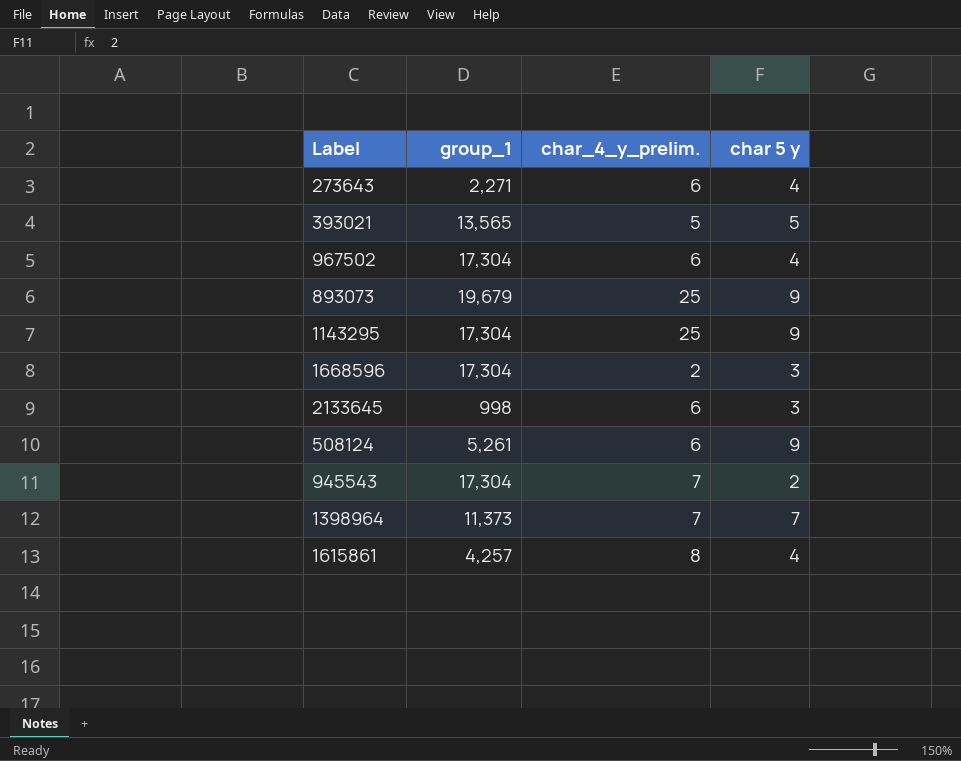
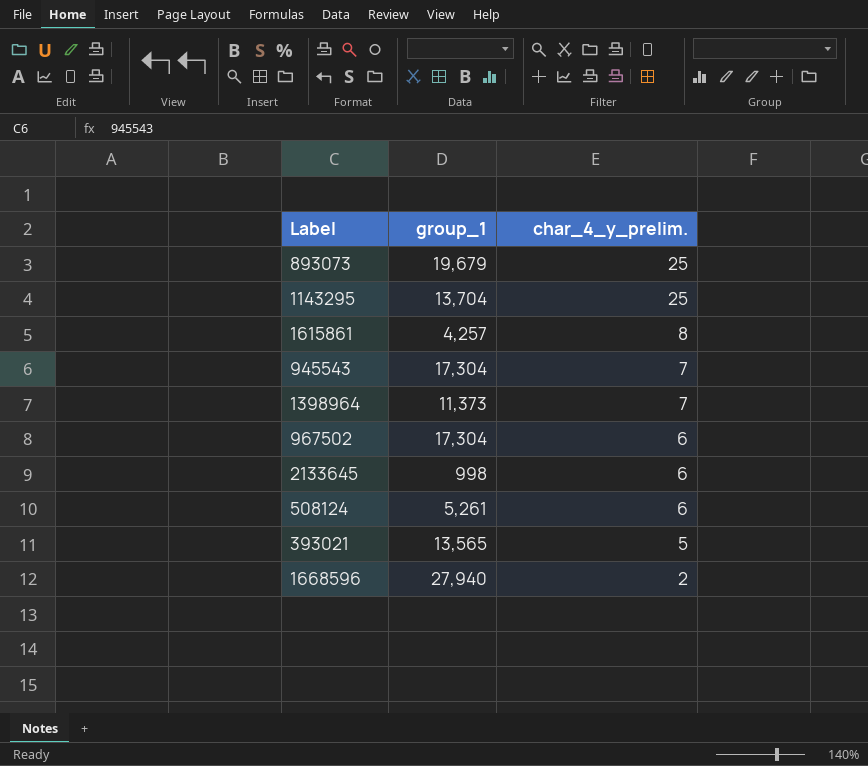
row order: none -> char_4_y_prelim. descending
column char 5 y | position: 4 -> none
row 273643: 2,271 | 6 | 4 -> none
1143295 | group_1: 17,304 -> 13,704
1668596 | group_1: 17,304 -> 27,940

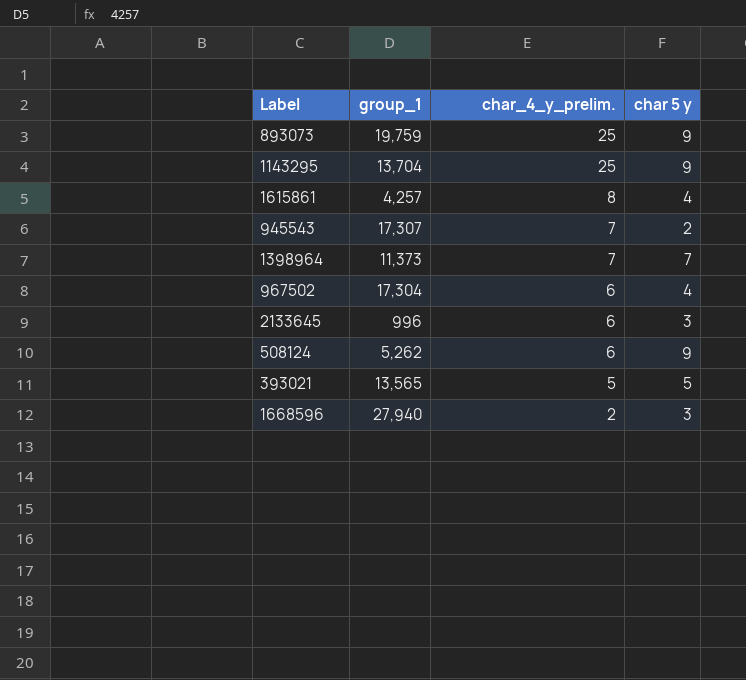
column char 5 y | position: none -> 4
893073 | group_1: 19,679 -> 19,759
945543 | group_1: 17,304 -> 17,307
2133645 | group_1: 998 -> 996
508124 | group_1: 5,261 -> 5,262

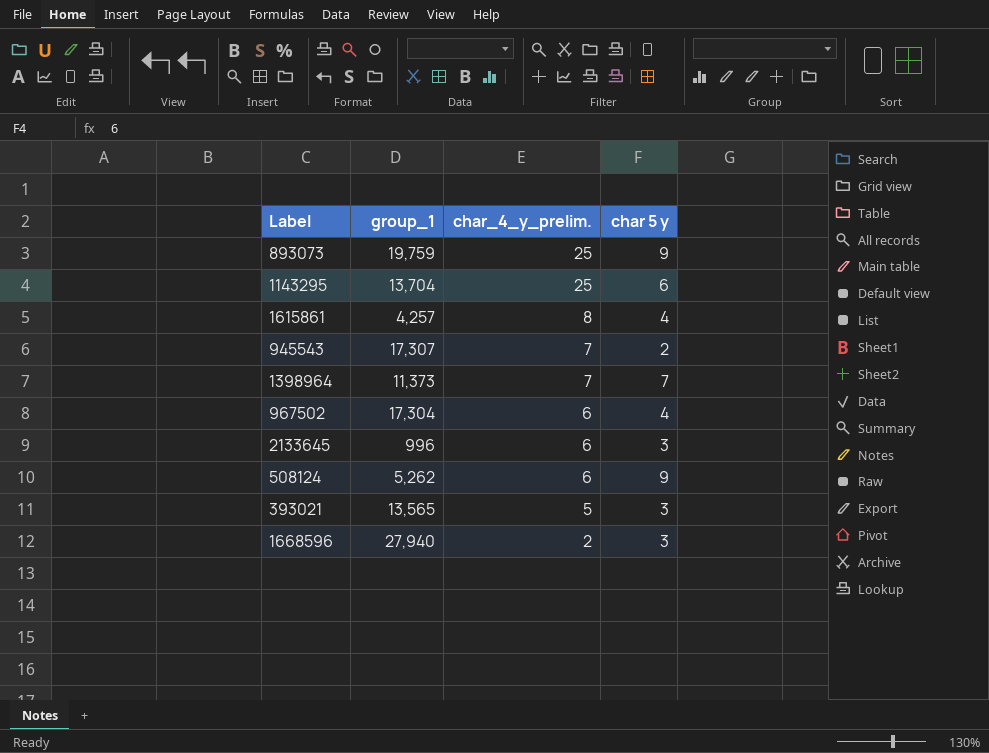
1143295 | char 5 y: 9 -> 6
393021 | char 5 y: 5 -> 3

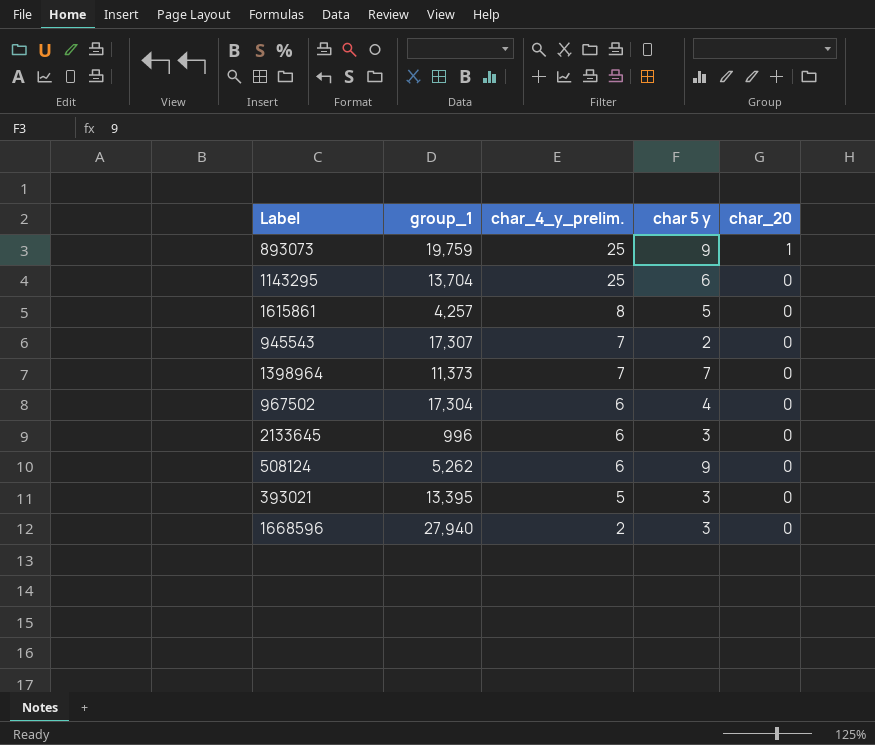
column char_20 | position: none -> 5
1615861 | char 5 y: 4 -> 5
393021 | group_1: 13,565 -> 13,395

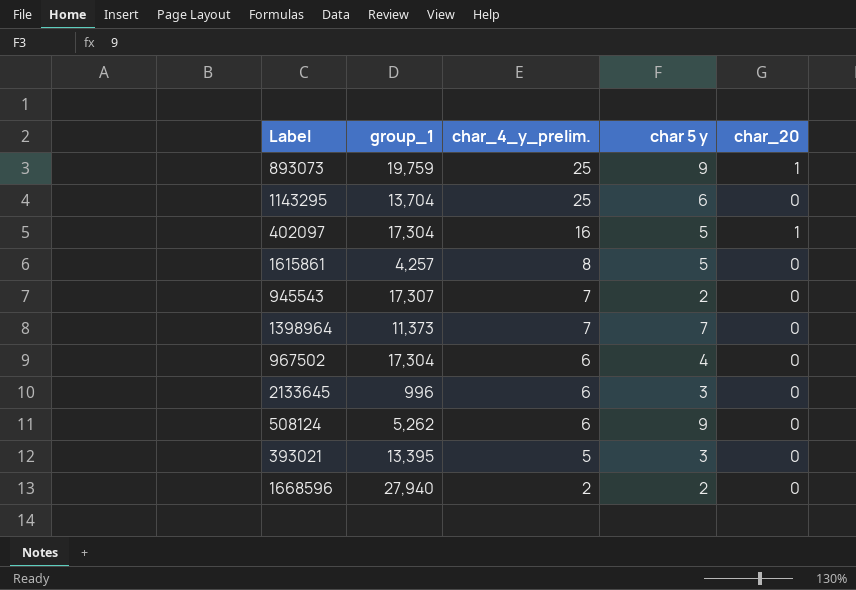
row 402097: none -> 17,304 | 16 | 5 | 1
1668596 | char 5 y: 3 -> 2

